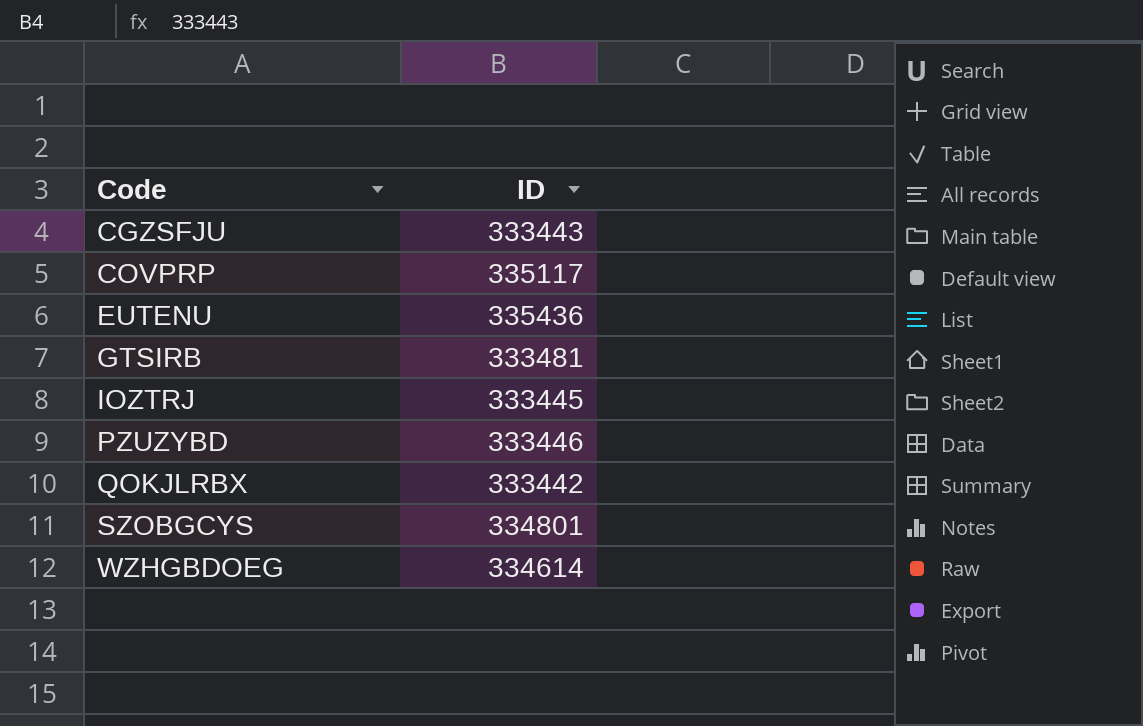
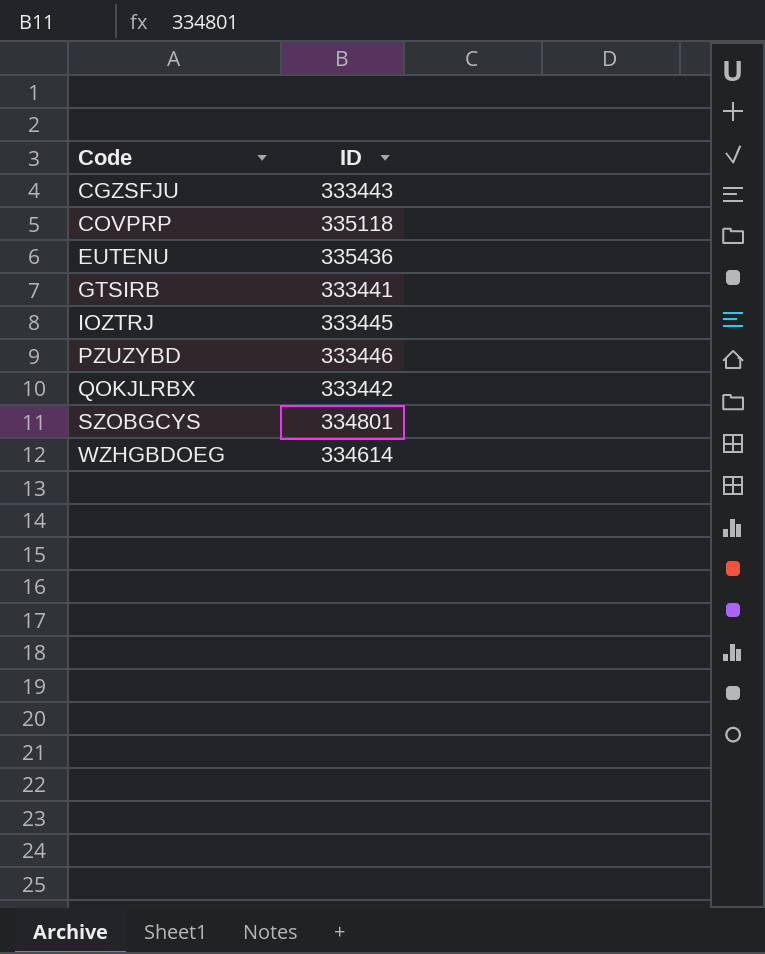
COVPRP | ID: 335117 -> 335118
GTSIRB | ID: 333481 -> 333441

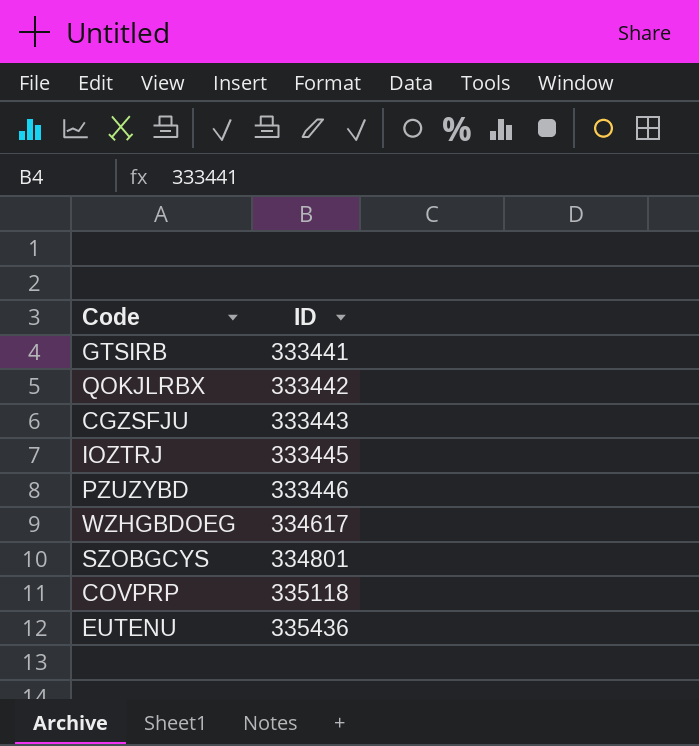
row order: Code ascending -> ID ascending
WZHGBDOEG | ID: 334614 -> 334617

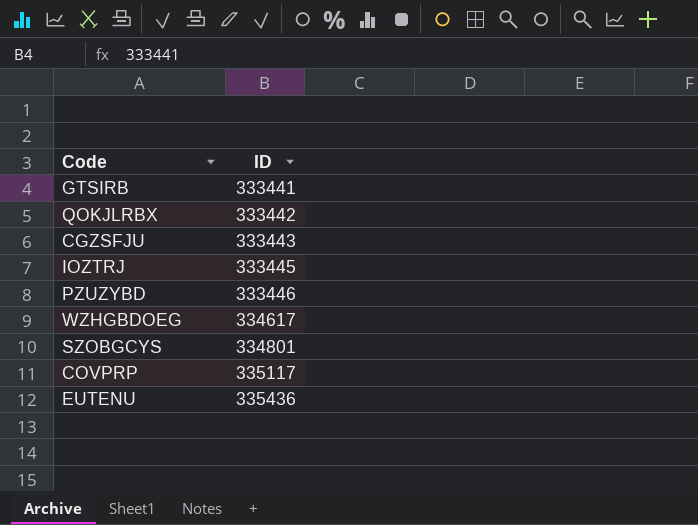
COVPRP | ID: 335118 -> 335117

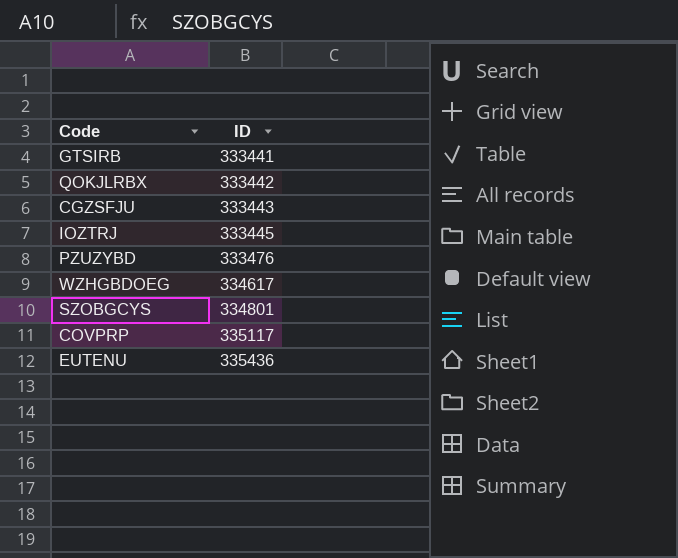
PZUZYBD | ID: 333446 -> 333476

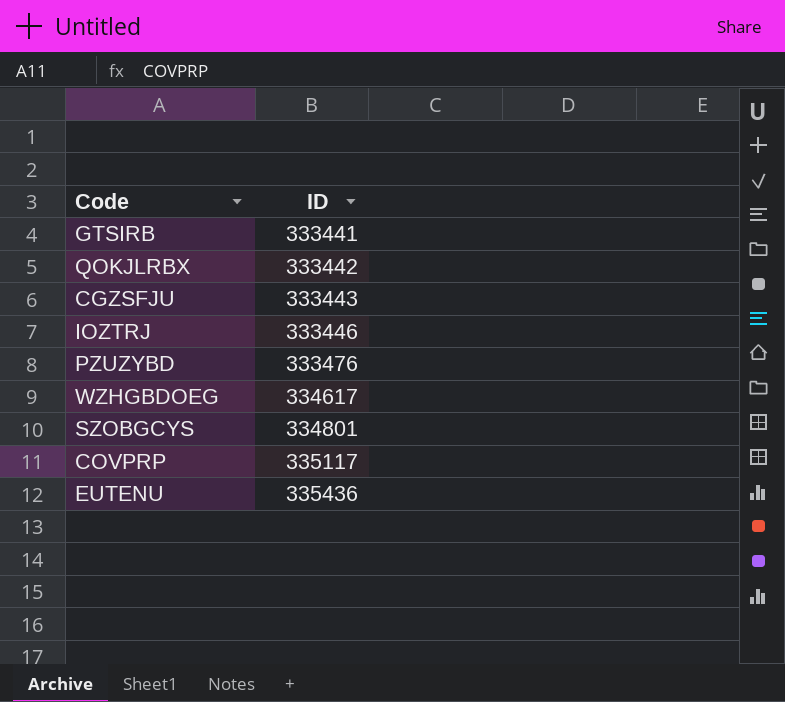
IOZTRJ | ID: 333445 -> 333446

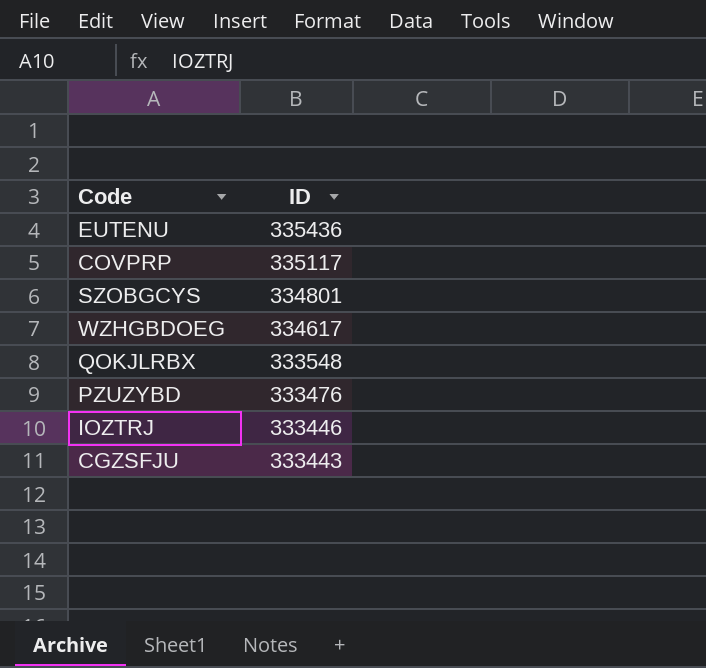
row order: ID ascending -> ID descending
row GTSIRB: 333441 -> none
QOKJLRBX | ID: 333442 -> 333548

